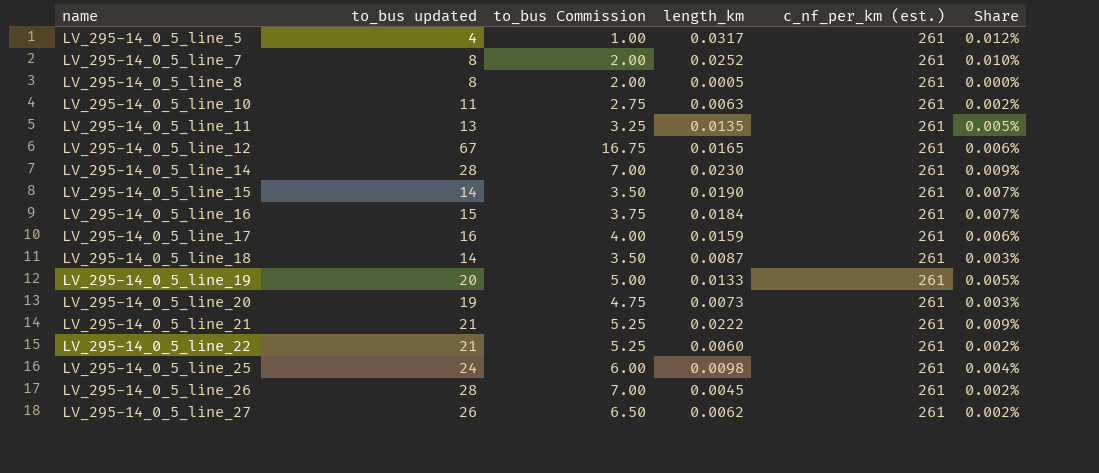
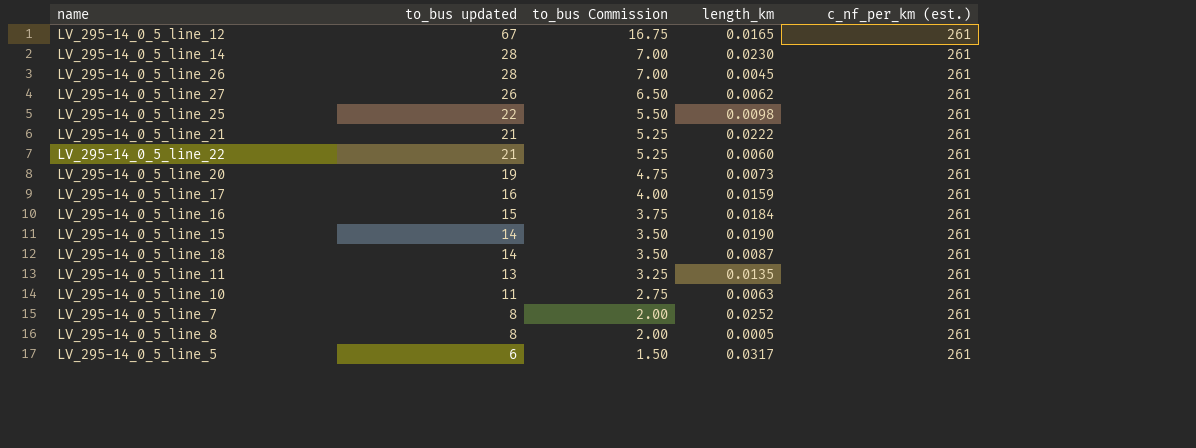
row order: name ascending -> to_bus updated descending
column Share | formula: [length_km] / [c_nf_per_km (est.)] -> none
row LV_295-14_0_5_line_19: 20 | 5.00 | 0.0133 | 261 | 0.005% -> none
LV_295-14_0_5_line_25 | to_bus updated: 24 -> 22
LV_295-14_0_5_line_25 | to_bus Commission: 6.00 -> 5.50
LV_295-14_0_5_line_5 | to_bus updated: 4 -> 6
LV_295-14_0_5_line_5 | to_bus Commission: 1.00 -> 1.50

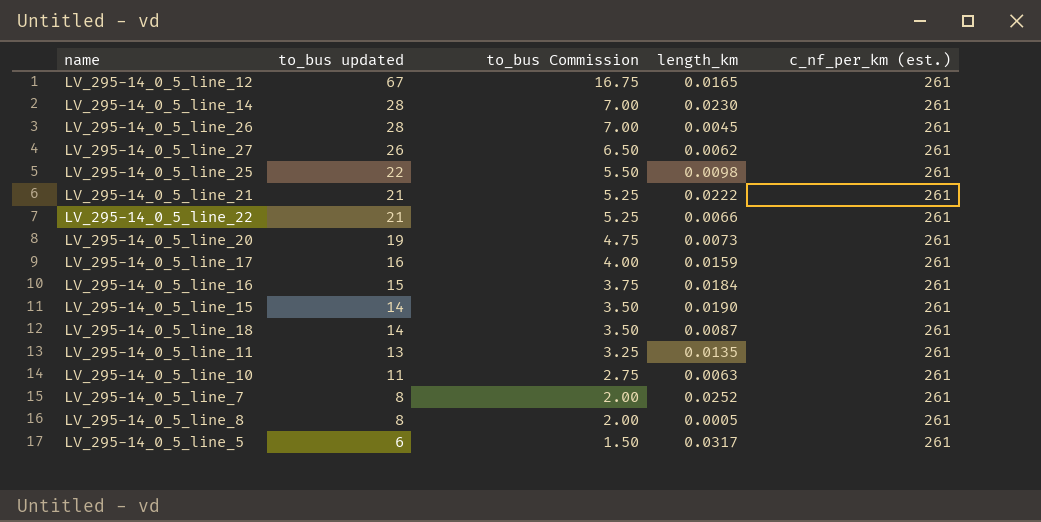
LV_295-14_0_5_line_22 | length_km: 0.0060 -> 0.0066

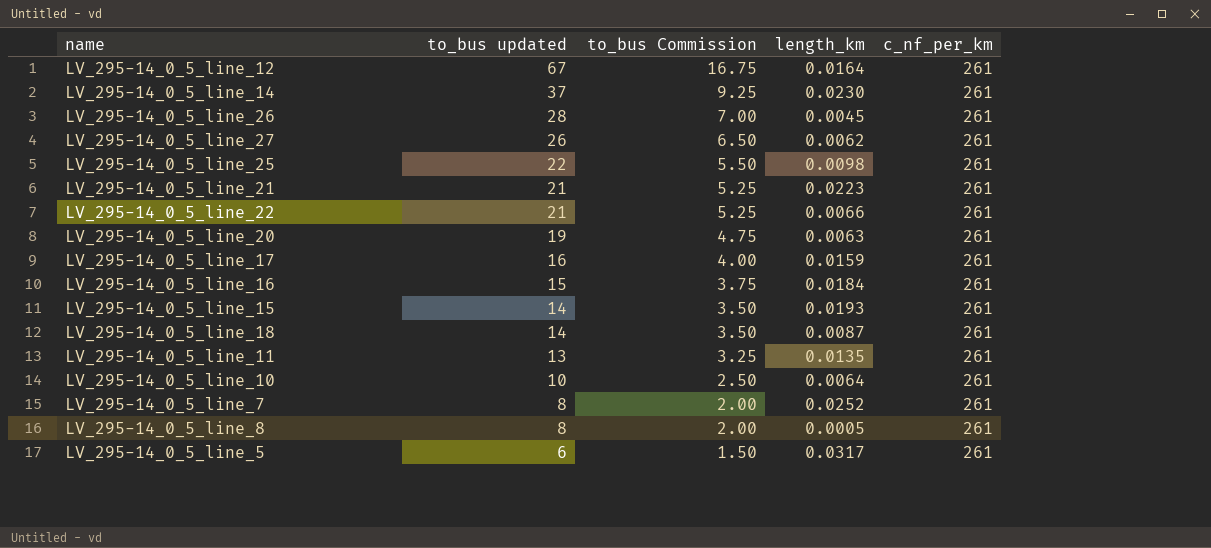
column name: c_nf_per_km (est.) -> c_nf_per_km
LV_295-14_0_5_line_12 | length_km: 0.0165 -> 0.0164
LV_295-14_0_5_line_14 | to_bus updated: 28 -> 37
LV_295-14_0_5_line_14 | to_bus Commission: 7.00 -> 9.25
LV_295-14_0_5_line_21 | length_km: 0.0222 -> 0.0223
LV_295-14_0_5_line_20 | length_km: 0.0073 -> 0.0063
LV_295-14_0_5_line_15 | length_km: 0.0190 -> 0.0193
LV_295-14_0_5_line_10 | to_bus updated: 11 -> 10
LV_295-14_0_5_line_10 | to_bus Commission: 2.75 -> 2.50
LV_295-14_0_5_line_10 | length_km: 0.0063 -> 0.0064

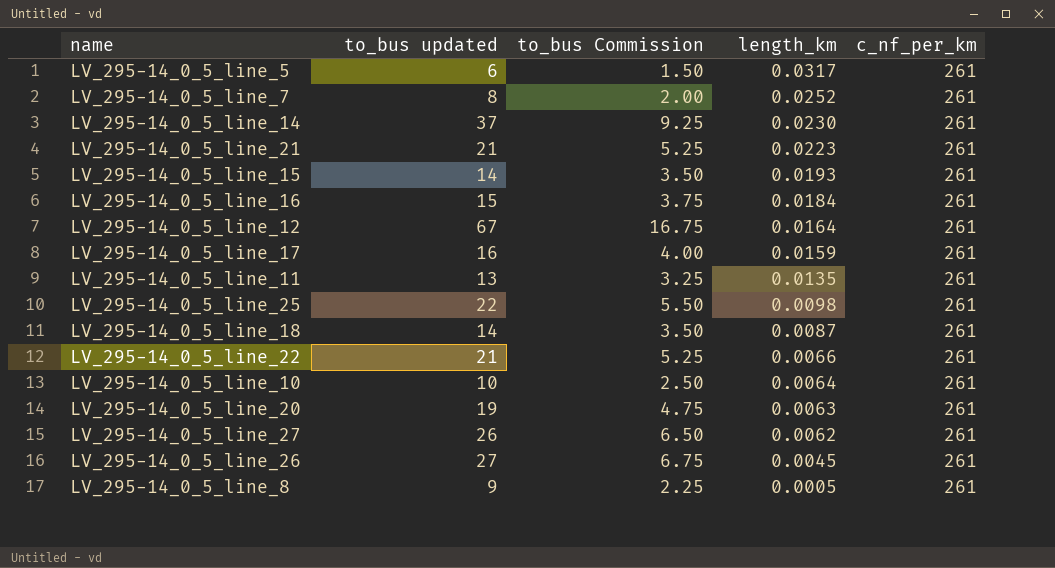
row order: to_bus updated descending -> length_km descending
LV_295-14_0_5_line_26 | to_bus updated: 28 -> 27
LV_295-14_0_5_line_26 | to_bus Commission: 7.00 -> 6.75
LV_295-14_0_5_line_8 | to_bus updated: 8 -> 9
LV_295-14_0_5_line_8 | to_bus Commission: 2.00 -> 2.25

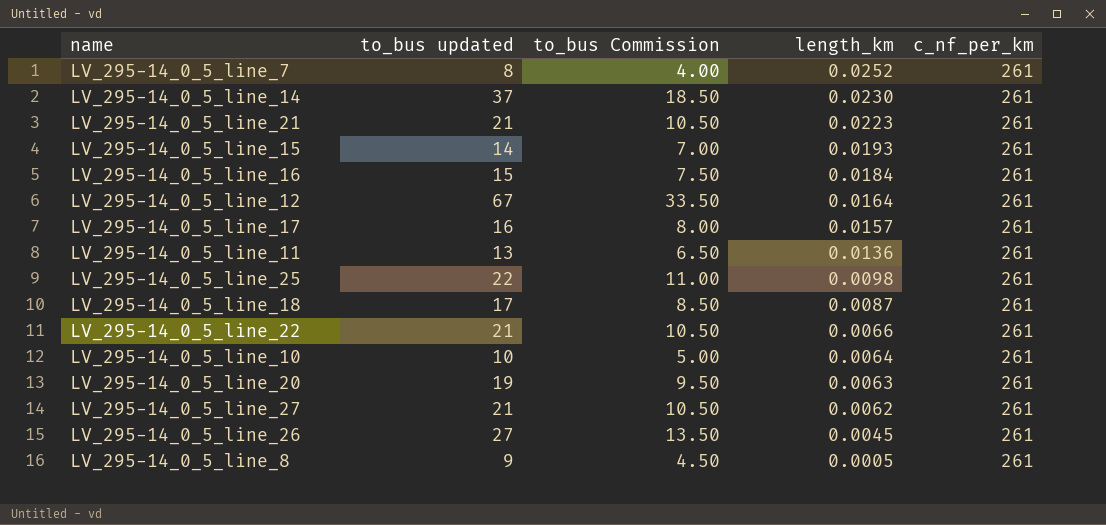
column to_bus Commission | formula: [to_bus updated] * 0.25 -> [to_bus updated] * 0.5
row LV_295-14_0_5_line_5: 6 | 1.50 | 0.0317 | 261 -> none
LV_295-14_0_5_line_17 | length_km: 0.0159 -> 0.0157
LV_295-14_0_5_line_11 | length_km: 0.0135 -> 0.0136
LV_295-14_0_5_line_18 | to_bus updated: 14 -> 17
LV_295-14_0_5_line_27 | to_bus updated: 26 -> 21

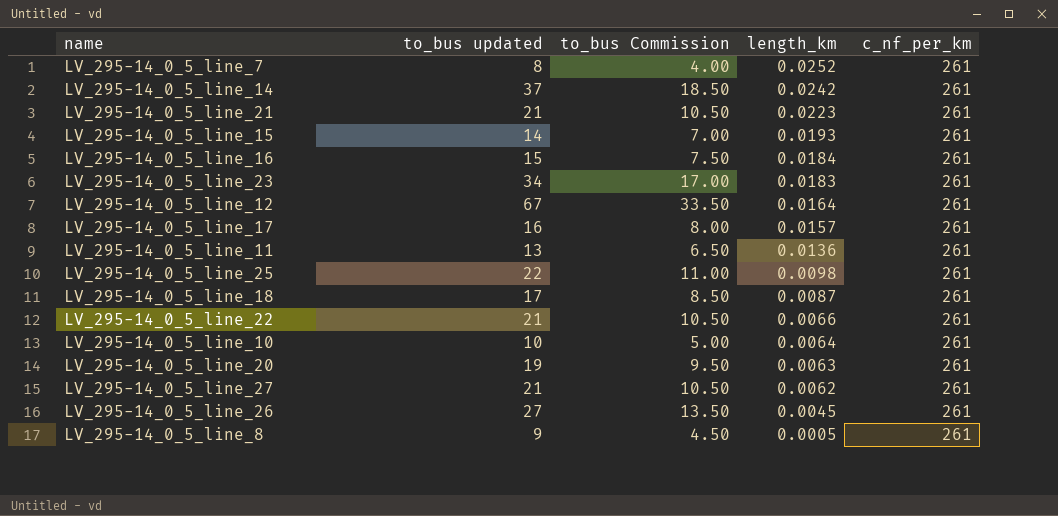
LV_295-14_0_5_line_14 | length_km: 0.0230 -> 0.0242
row LV_295-14_0_5_line_23: none -> 34 | 17.00 | 0.0183 | 261

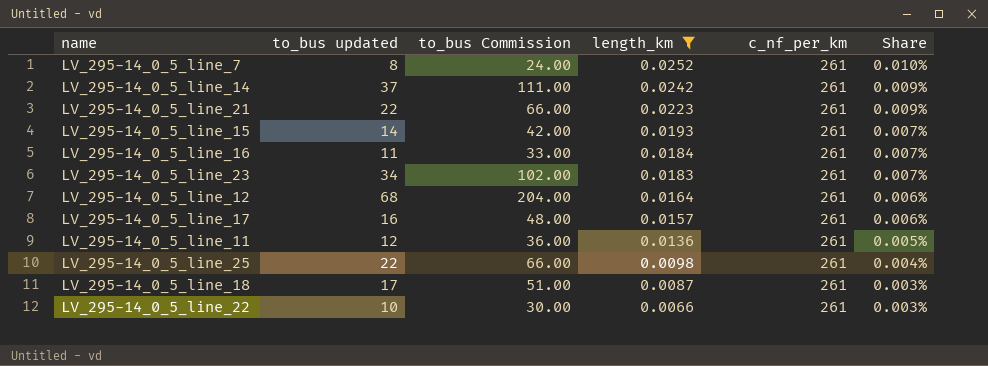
filter: none -> length_km >= 0.0066
column to_bus Commission | formula: [to_bus updated] * 0.5 -> [to_bus updated] * 3
column Share | formula: none -> [length_km] / [c_nf_per_km]
LV_295-14_0_5_line_21 | to_bus updated: 21 -> 22
LV_295-14_0_5_line_16 | to_bus updated: 15 -> 11
LV_295-14_0_5_line_12 | to_bus updated: 67 -> 68
LV_295-14_0_5_line_11 | to_bus updated: 13 -> 12
LV_295-14_0_5_line_22 | to_bus updated: 21 -> 10

